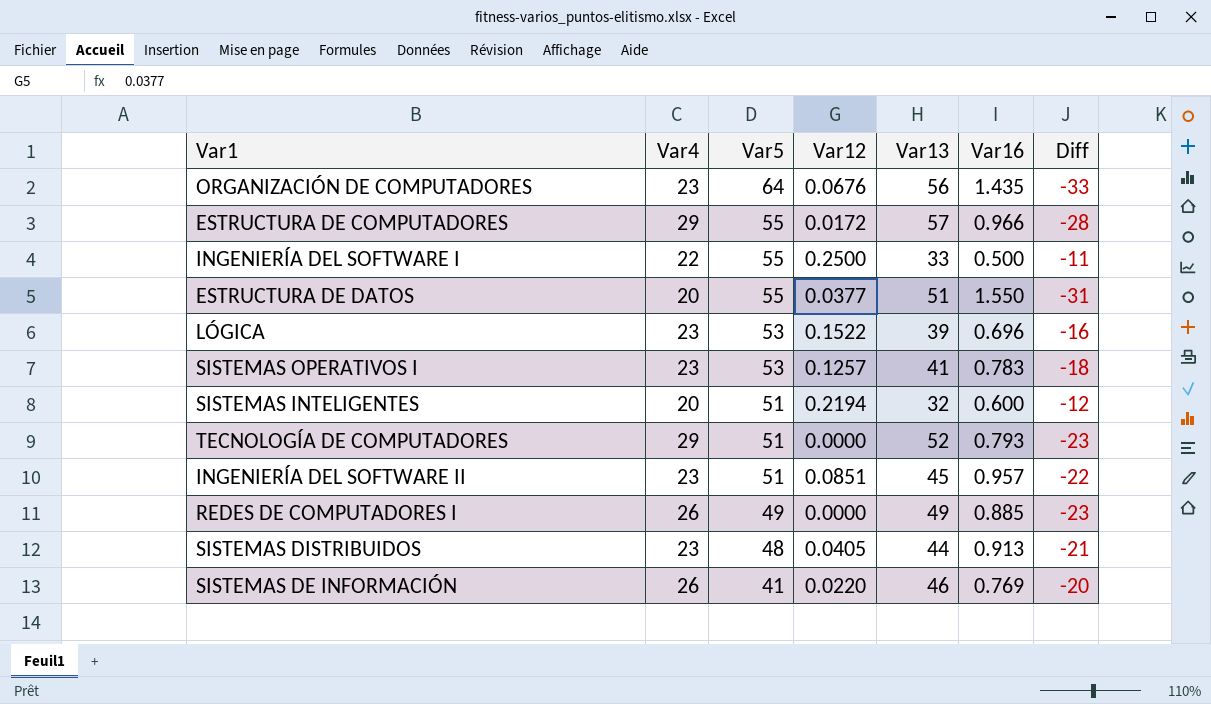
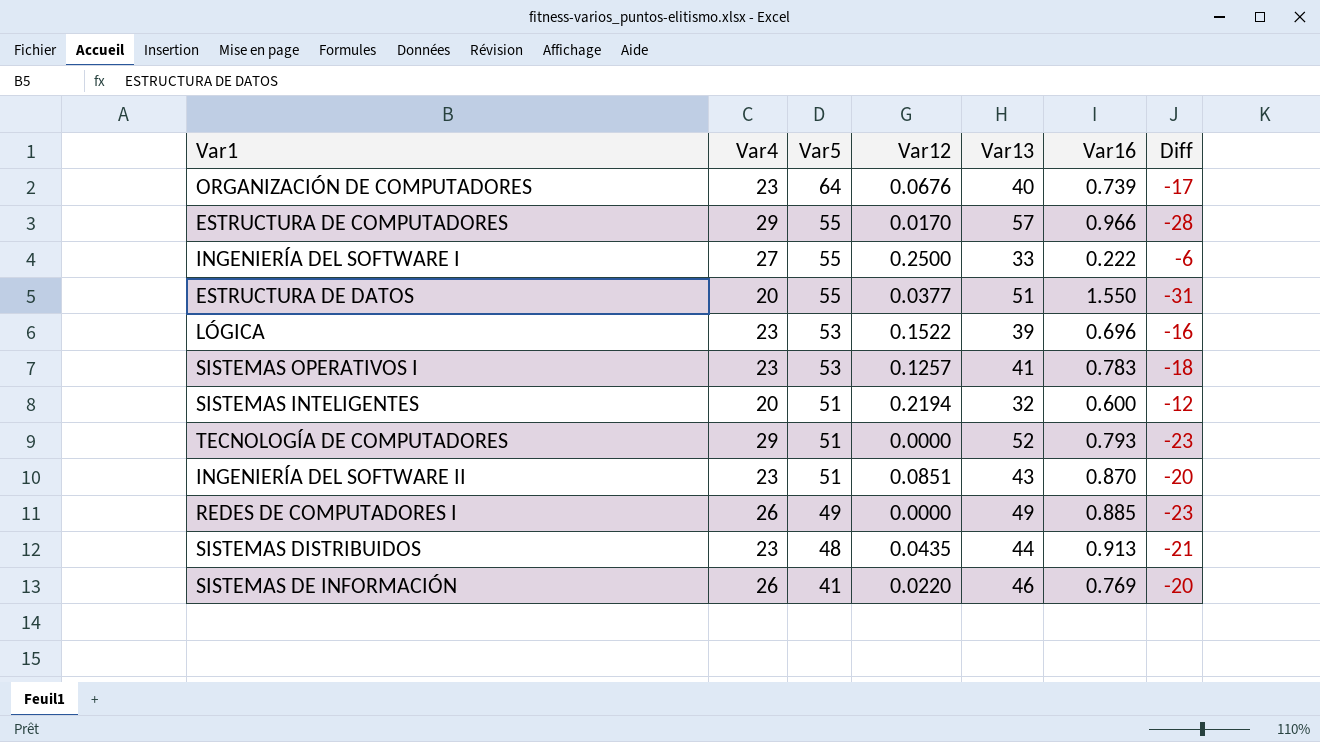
ORGANIZACIÓN DE COMPUTADORES | Var13: 56 -> 40
ORGANIZACIÓN DE COMPUTADORES | Var16: 1.435 -> 0.739
ORGANIZACIÓN DE COMPUTADORES | Diff: -33 -> -17
ESTRUCTURA DE COMPUTADORES | Var12: 0.0172 -> 0.0170
INGENIERÍA DEL SOFTWARE I | Var4: 22 -> 27
INGENIERÍA DEL SOFTWARE I | Var16: 0.500 -> 0.222
INGENIERÍA DEL SOFTWARE I | Diff: -11 -> -6
INGENIERÍA DEL SOFTWARE II | Var13: 45 -> 43
INGENIERÍA DEL SOFTWARE II | Var16: 0.957 -> 0.870
INGENIERÍA DEL SOFTWARE II | Diff: -22 -> -20
SISTEMAS DISTRIBUIDOS | Var12: 0.0405 -> 0.0435

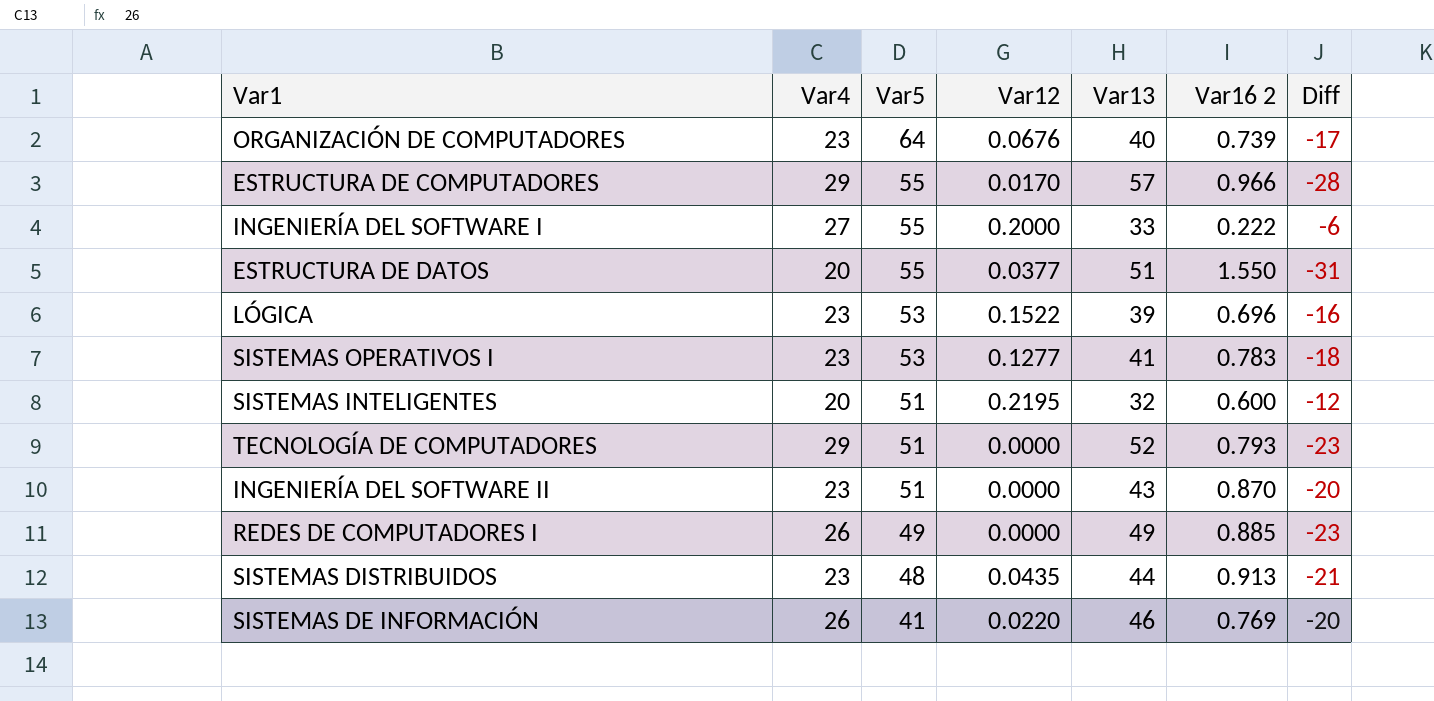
column name: Var16 -> Var16 2
INGENIERÍA DEL SOFTWARE I | Var12: 0.2500 -> 0.2000
SISTEMAS OPERATIVOS I | Var12: 0.1257 -> 0.1277
SISTEMAS INTELIGENTES | Var12: 0.2194 -> 0.2195
INGENIERÍA DEL SOFTWARE II | Var12: 0.0851 -> 0.0000

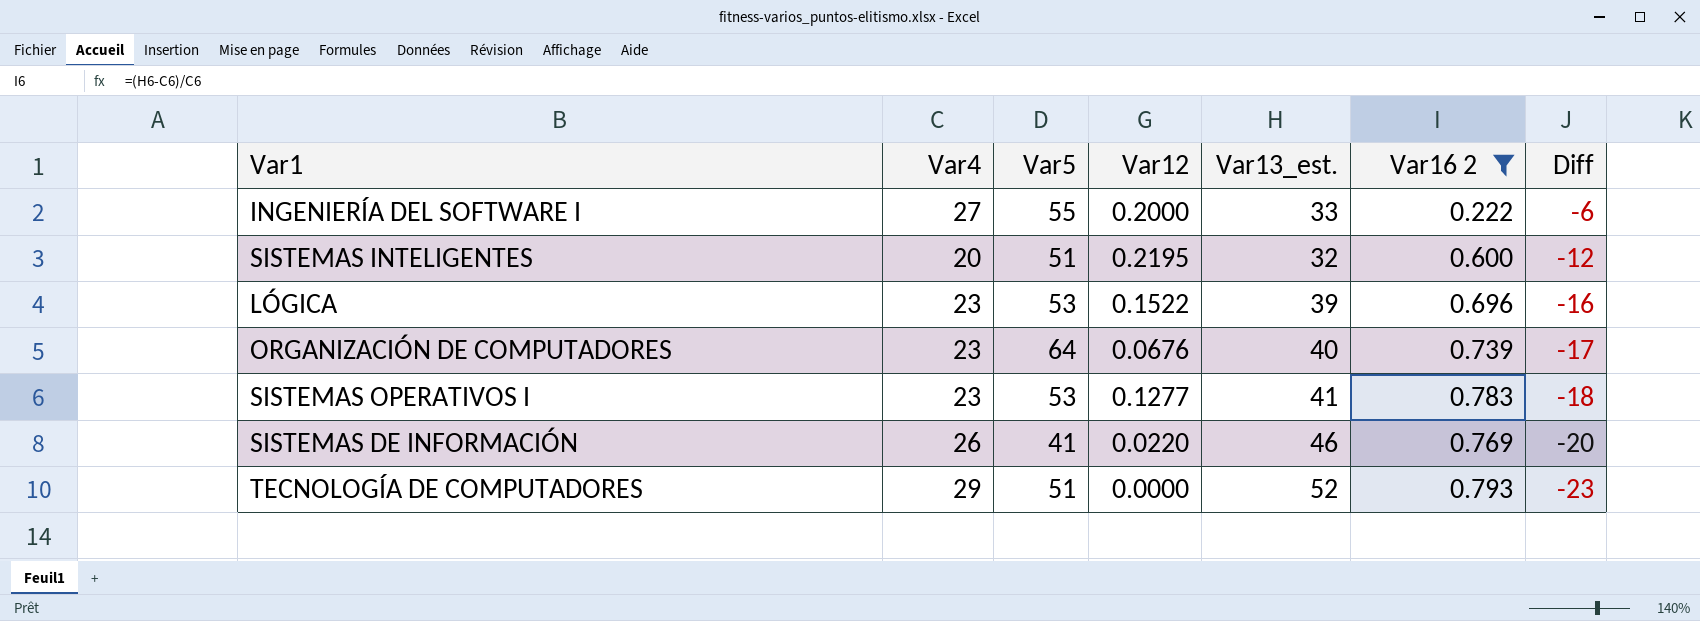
filter: none -> Var16 2 <= 0.793
row order: Var5 descending -> Diff descending
column name: Var13 -> Var13_est.

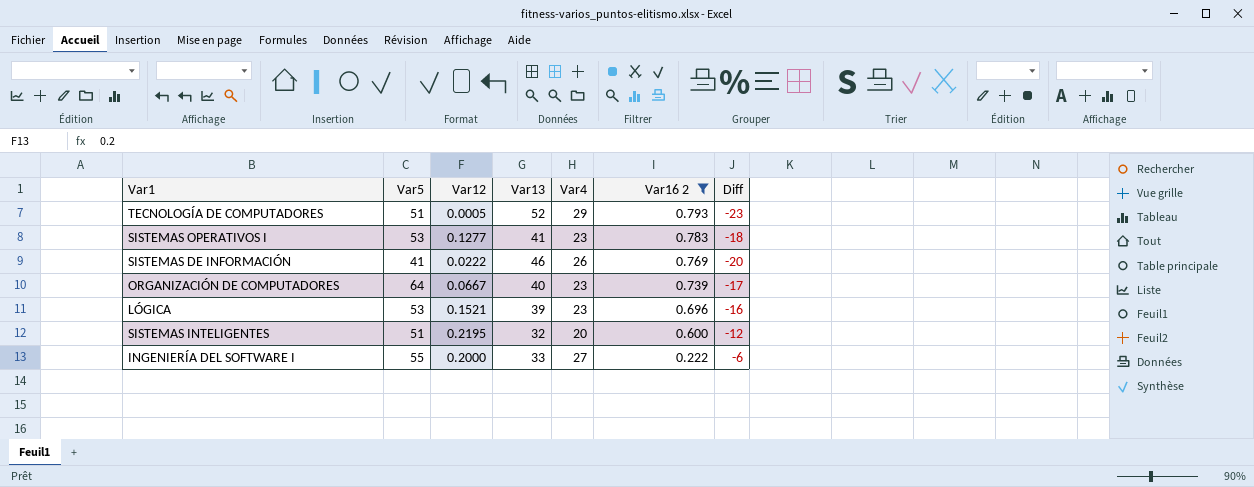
row order: Diff descending -> Var16 2 descending
column name: Var13_est. -> Var13
column Var4 | position: 2 -> 5
TECNOLOGÍA DE COMPUTADORES | Var12: 0.0000 -> 0.0005
SISTEMAS DE INFORMACIÓN | Var12: 0.0220 -> 0.0222
ORGANIZACIÓN DE COMPUTADORES | Var12: 0.0676 -> 0.0667
LÓGICA | Var12: 0.1522 -> 0.1521

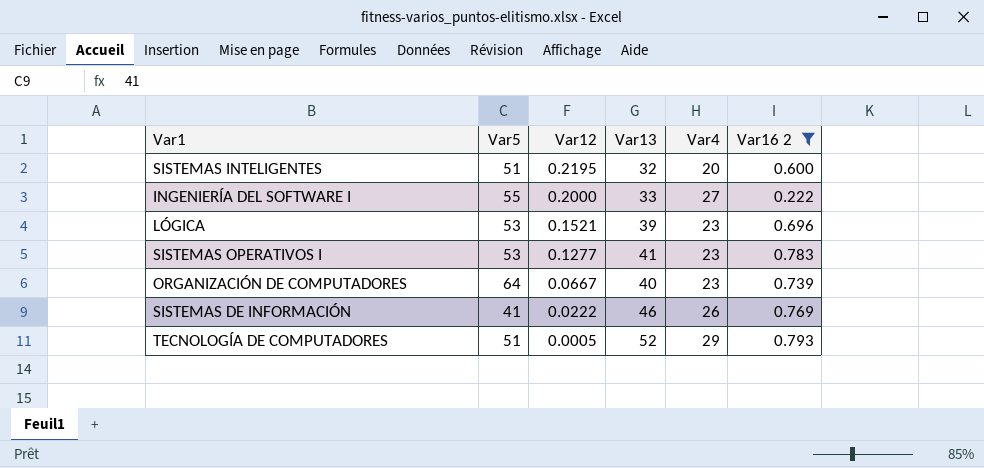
row order: Var16 2 descending -> Var12 descending
column Diff | formula: [Var4] - [Var13] -> none

